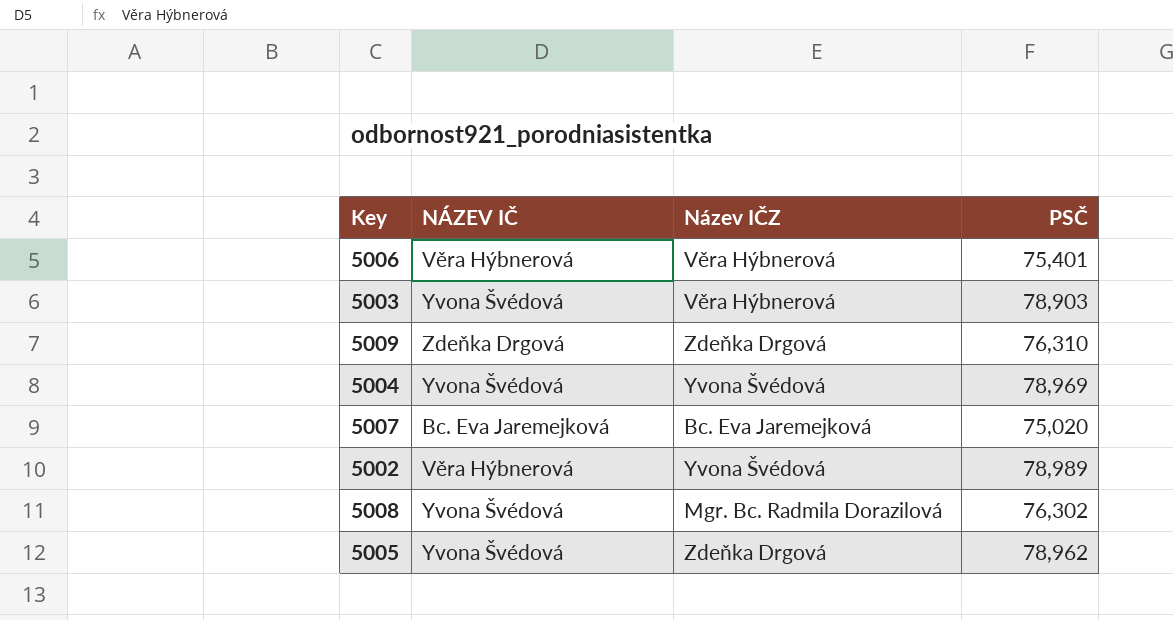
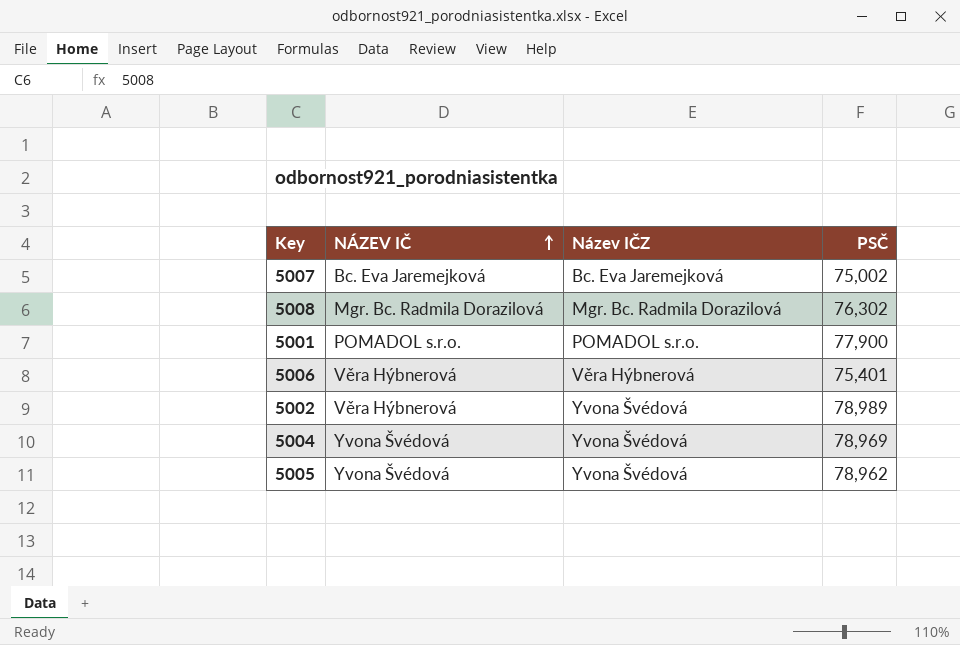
row order: none -> NÁZEV IČ ascending
row 5003: Yvona Švédová | Věra Hýbnerová | 78,903 -> none
row 5009: Zdeňka Drgová | Zdeňka Drgová | 76,310 -> none
5007 | PSČ: 75,020 -> 75,002
5008 | NÁZEV IČ: Yvona Švédová -> Mgr. Bc. Radmila Dorazilová
row 5001: none -> POMADOL s.r.o. | POMADOL s.r.o. | 77,900
5005 | Název IČZ: Zdeňka Drgová -> Yvona Švédová

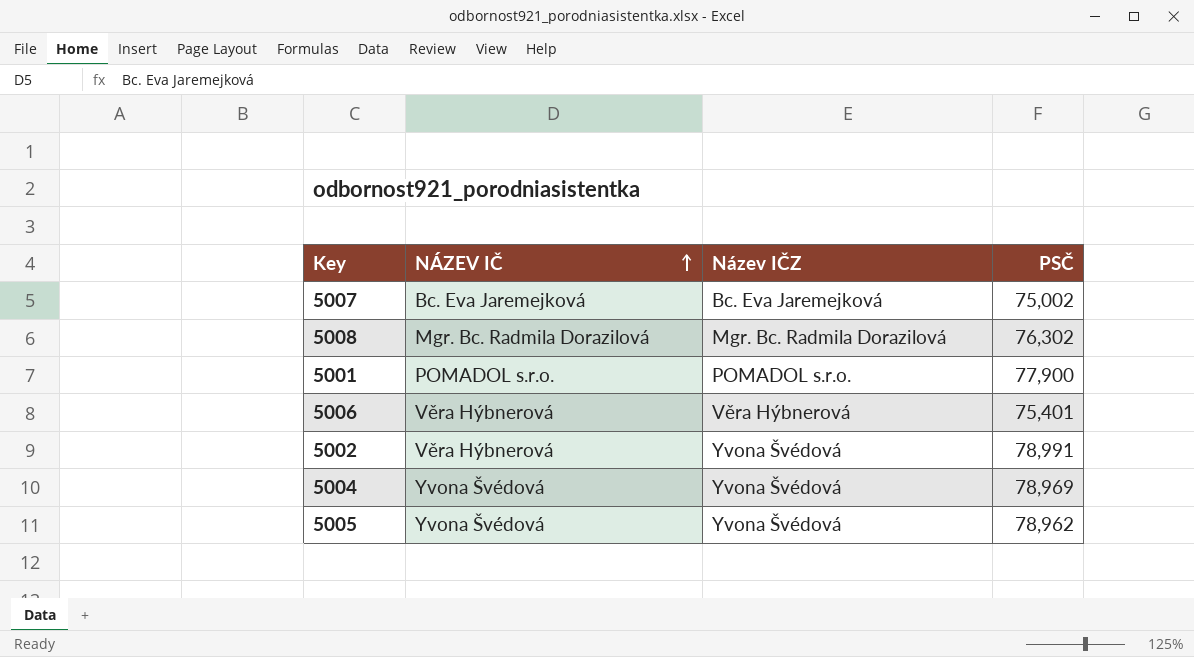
5002 | PSČ: 78,989 -> 78,991

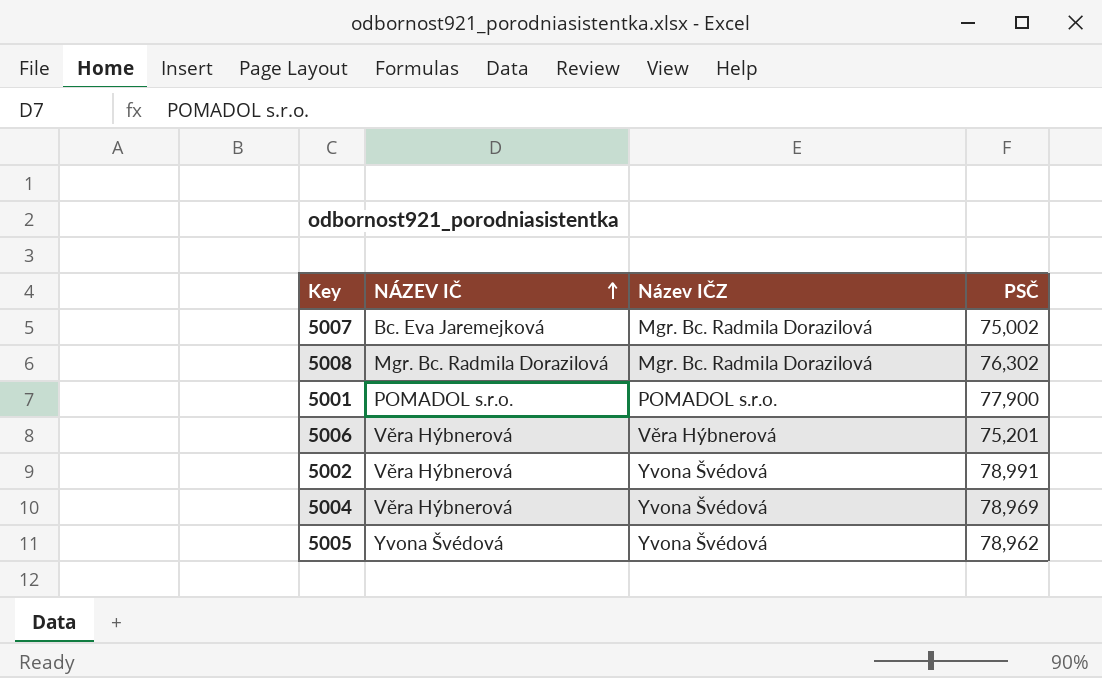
5007 | Název IČZ: Bc. Eva Jaremejková -> Mgr. Bc. Radmila Dorazilová
5006 | PSČ: 75,401 -> 75,201
5004 | NÁZEV IČ: Yvona Švédová -> Věra Hýbnerová

